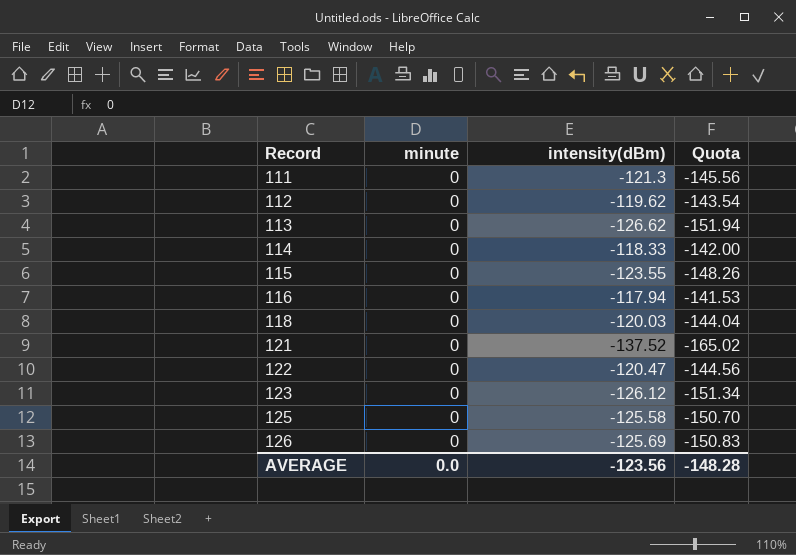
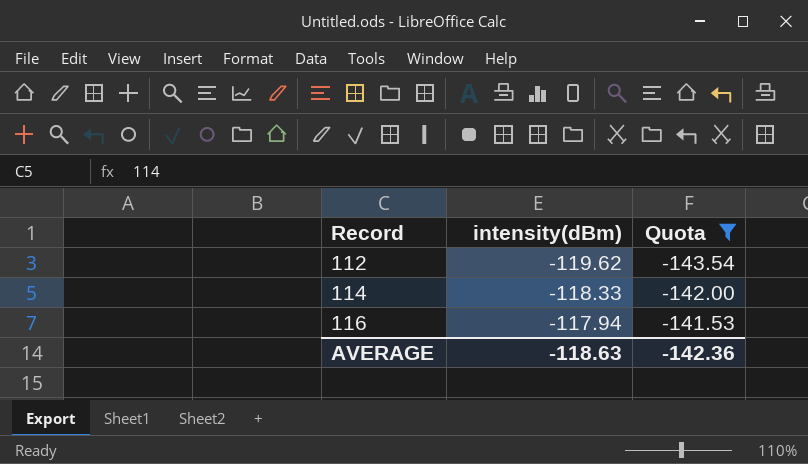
filter: none -> Quota >= -143.54
column minute | position: 2 -> none
AVERAGE | intensity(dBm): -123.56 -> -118.63
AVERAGE | Quota: -148.28 -> -142.36

